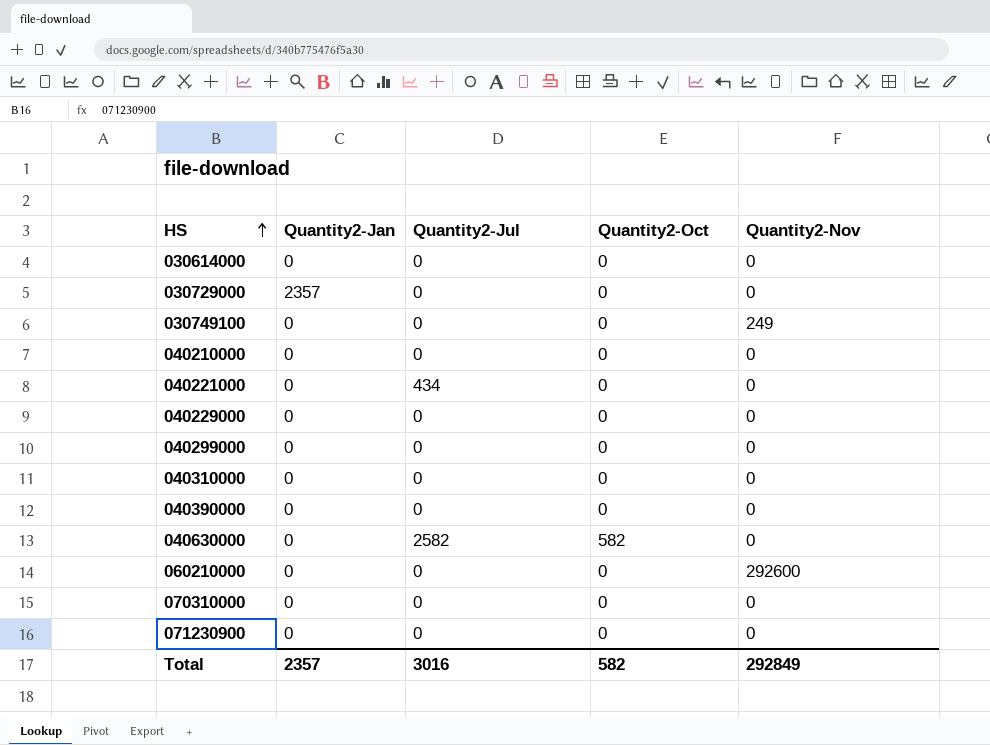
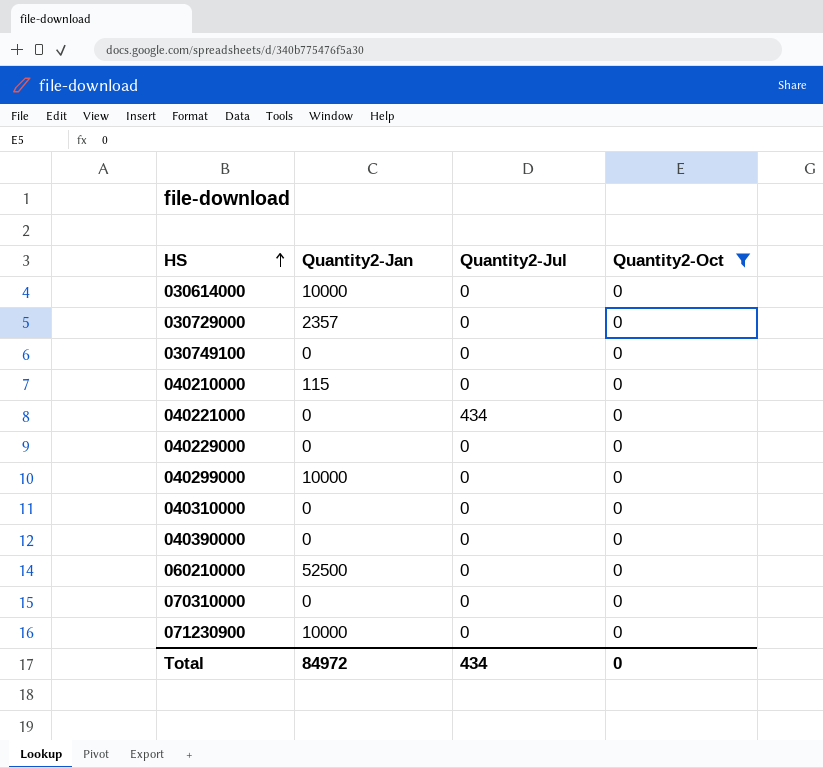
filter: none -> Quantity2-Oct = 0
column Quantity2-Nov | position: 5 -> none
030614000 | Quantity2-Jan: 0 -> 10000
040210000 | Quantity2-Jan: 0 -> 115
040299000 | Quantity2-Jan: 0 -> 10000
060210000 | Quantity2-Jan: 0 -> 52500
071230900 | Quantity2-Jan: 0 -> 10000
Total | Quantity2-Jan: 2357 -> 84972
Total | Quantity2-Jul: 3016 -> 434
Total | Quantity2-Oct: 582 -> 0

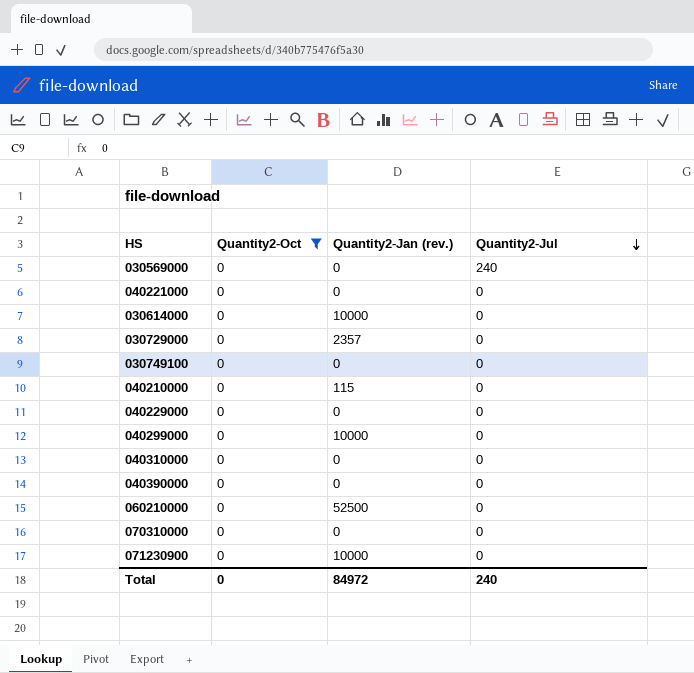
row order: HS ascending -> Quantity2-Jul descending
column Quantity2-Oct | position: 4 -> 2
column name: Quantity2-Jan -> Quantity2-Jan (rev.)
row 030569000: none -> 0 | 0 | 240
040221000 | Quantity2-Jul: 434 -> 0
Total | Quantity2-Jul: 434 -> 240

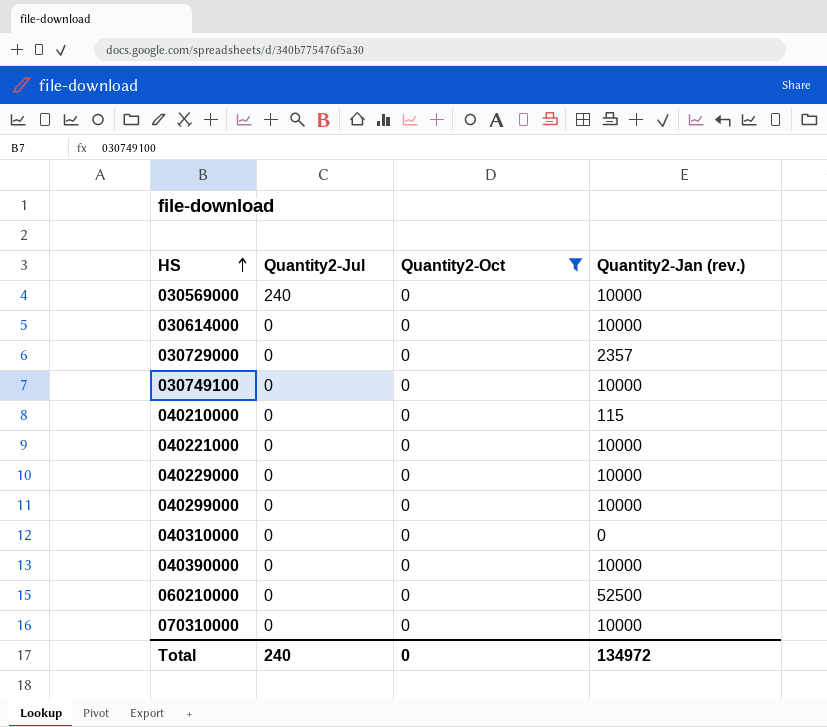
row order: Quantity2-Jul descending -> HS ascending
column Quantity2-Jul | position: 4 -> 2
row 071230900: 0 | 10000 | 0 -> none
030569000 | Quantity2-Jan (rev.): 0 -> 10000
030749100 | Quantity2-Jan (rev.): 0 -> 10000
040221000 | Quantity2-Jan (rev.): 0 -> 10000
040229000 | Quantity2-Jan (rev.): 0 -> 10000
040390000 | Quantity2-Jan (rev.): 0 -> 10000
070310000 | Quantity2-Jan (rev.): 0 -> 10000
Total | Quantity2-Jan (rev.): 84972 -> 134972

